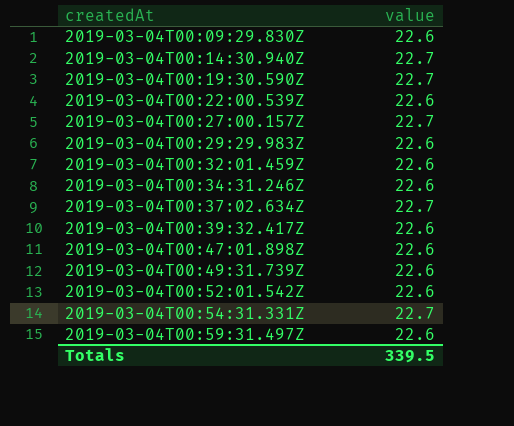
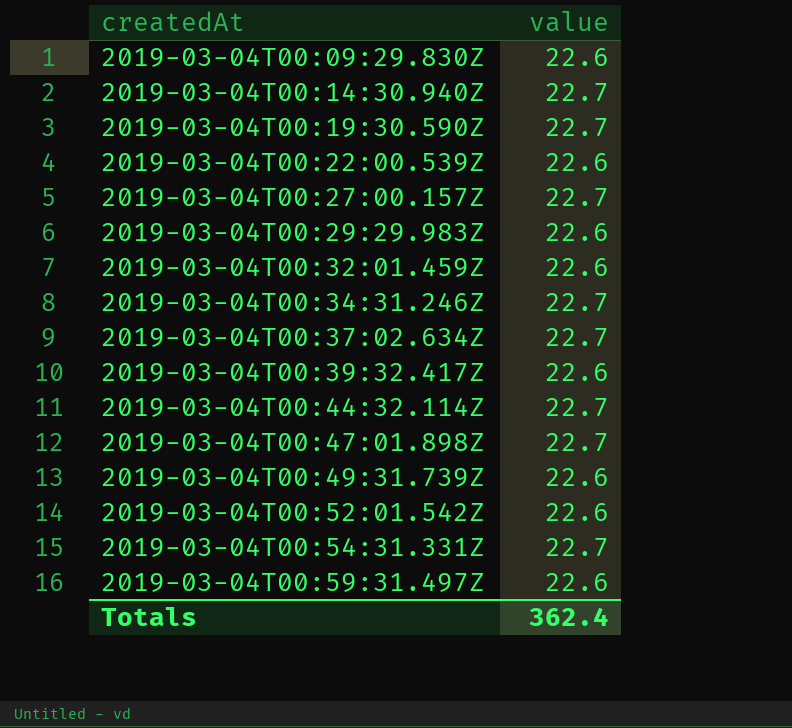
2019-03-04T00:34:31.246Z | value: 22.6 -> 22.7
row 2019-03-04T00:44:32.114Z: none -> 22.7
2019-03-04T00:47:01.898Z | value: 22.6 -> 22.7
Totals | value: 339.5 -> 362.4

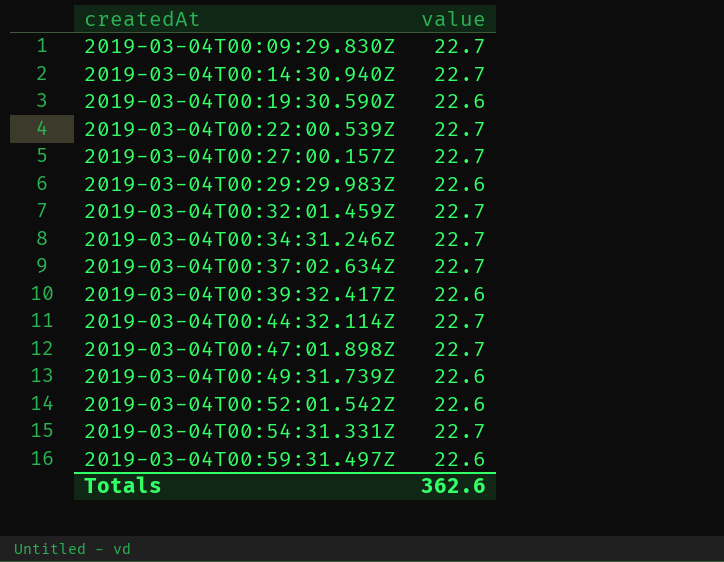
2019-03-04T00:09:29.830Z | value: 22.6 -> 22.7
2019-03-04T00:19:30.590Z | value: 22.7 -> 22.6
2019-03-04T00:22:00.539Z | value: 22.6 -> 22.7
2019-03-04T00:32:01.459Z | value: 22.6 -> 22.7
Totals | value: 362.4 -> 362.6

